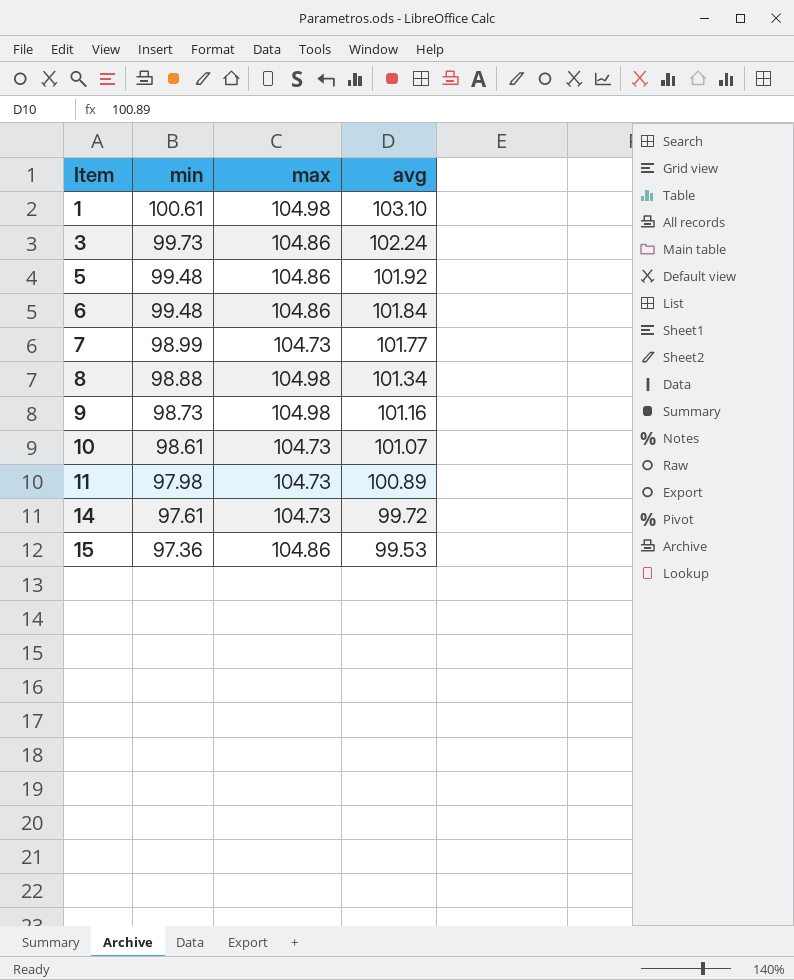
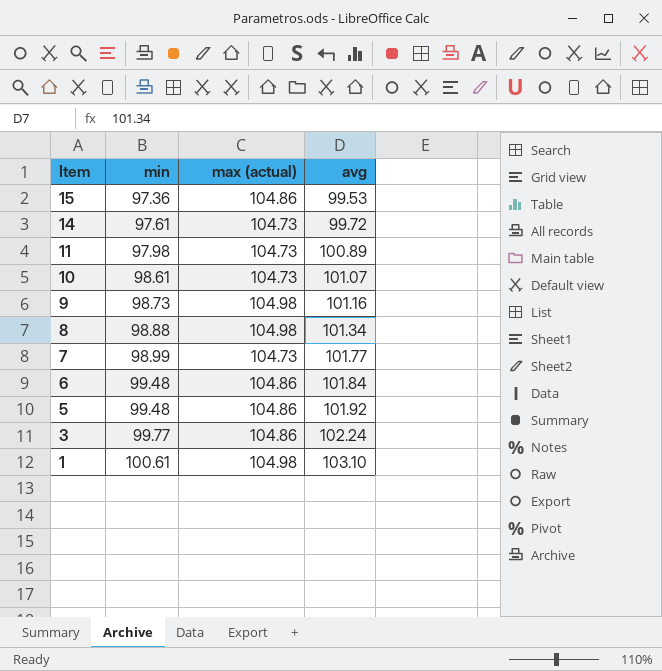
row order: Item ascending -> Item descending
column name: max -> max (actual)
3 | min: 99.73 -> 99.77

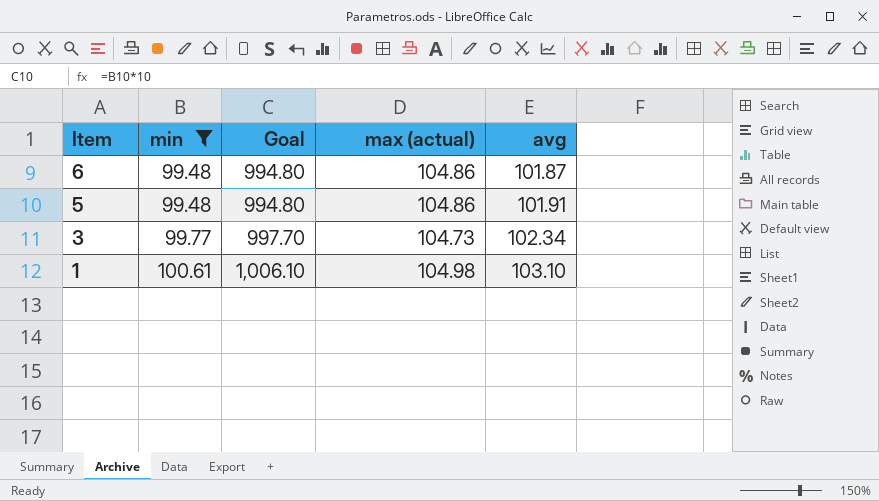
filter: none -> min >= 99.48
column Goal | formula: none -> [min] * 10
6 | avg: 101.84 -> 101.87
5 | avg: 101.92 -> 101.91
3 | max (actual): 104.86 -> 104.73
3 | avg: 102.24 -> 102.34

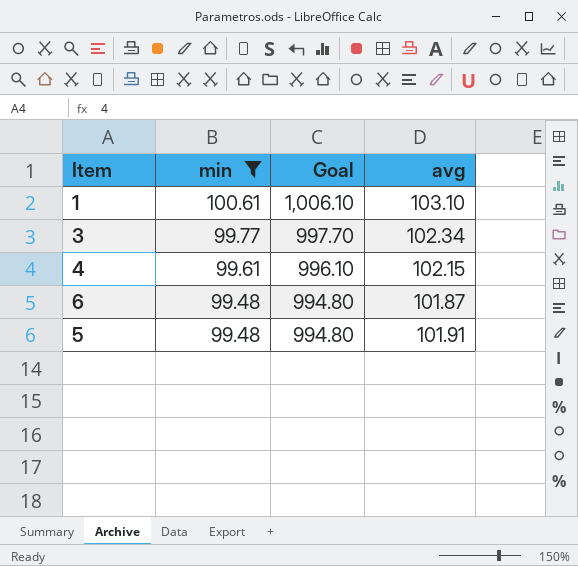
row order: Item descending -> min descending
column max (actual) | position: 4 -> none
row 4: none -> 99.61 | 996.10 | 102.15

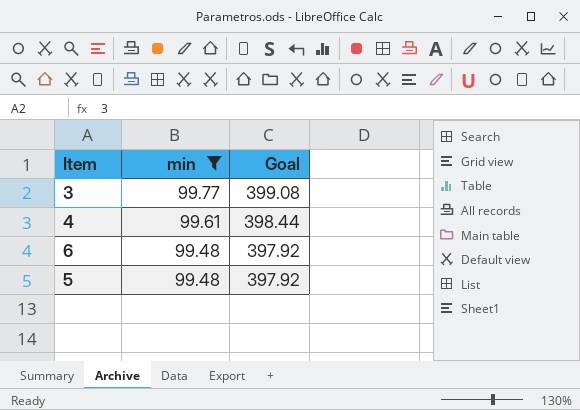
column avg | position: 4 -> none
column Goal | formula: [min] * 10 -> [min] * 4
row 1: 100.61 | 1,006.10 | 103.10 -> none

